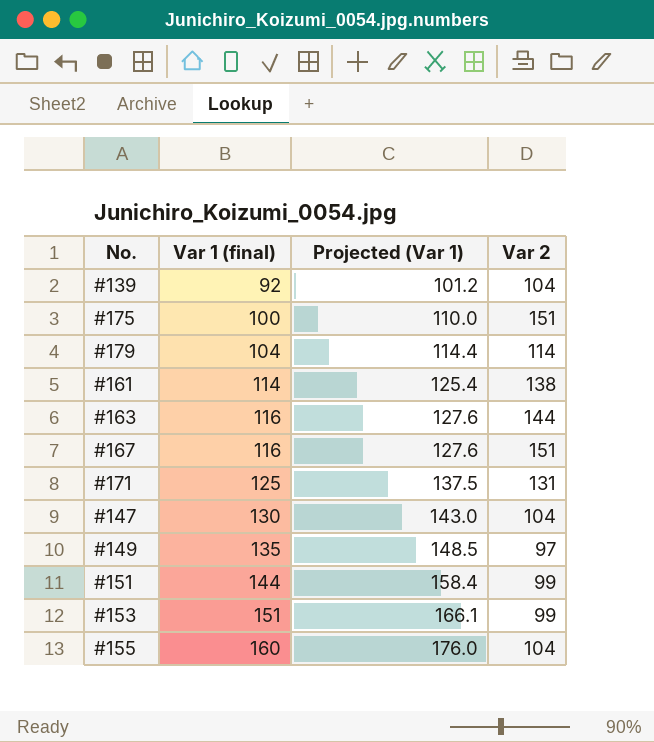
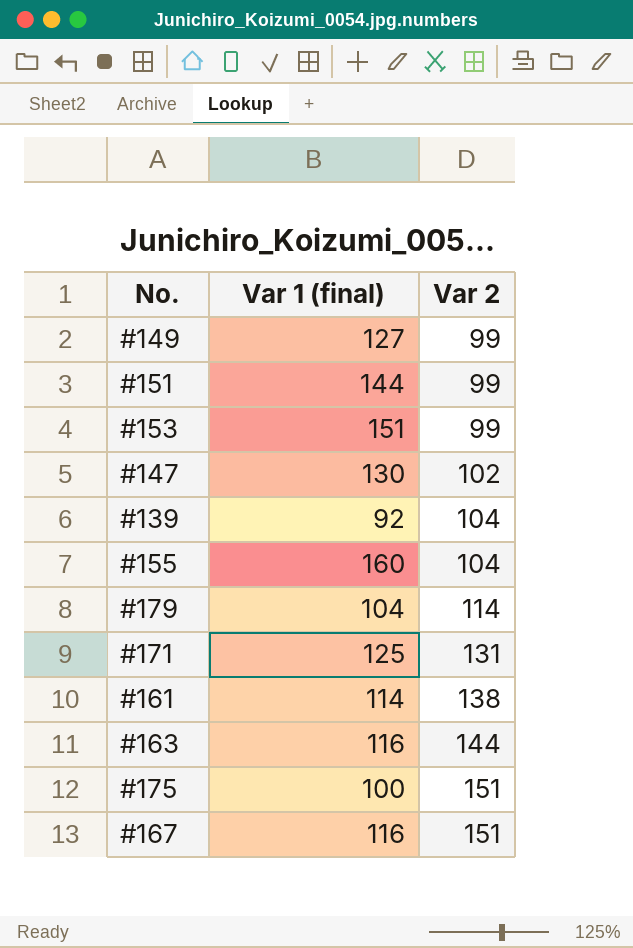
row order: Var 1 (final) ascending -> Var 2 ascending
column Projected (Var 1) | formula: [Var 1 (final)] * 1.1 -> none
#149 | Var 1 (final): 135 -> 127
#149 | Var 2: 97 -> 99
#147 | Var 2: 104 -> 102

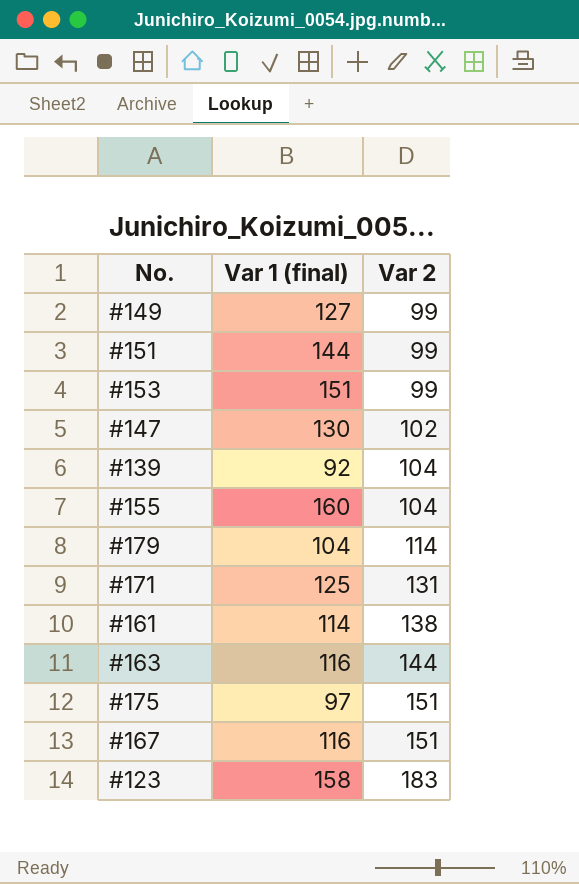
#175 | Var 1 (final): 100 -> 97
row #123: none -> 158 | 183

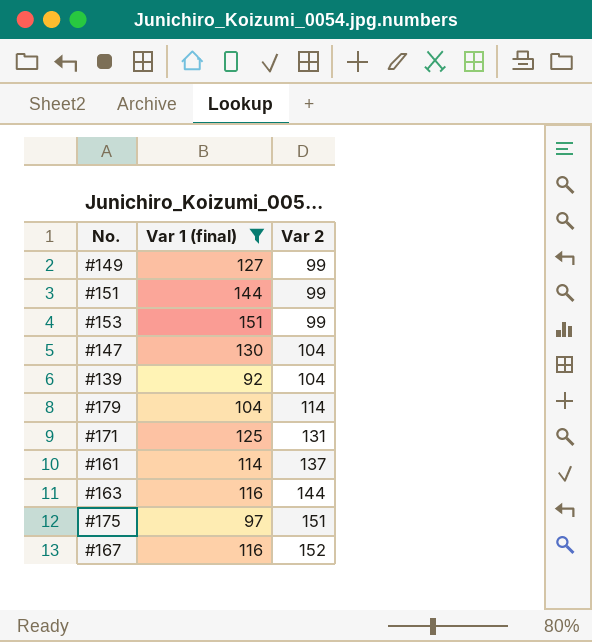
filter: none -> Var 1 (final) <= 151
#147 | Var 2: 102 -> 104
#161 | Var 2: 138 -> 137
#167 | Var 2: 151 -> 152

